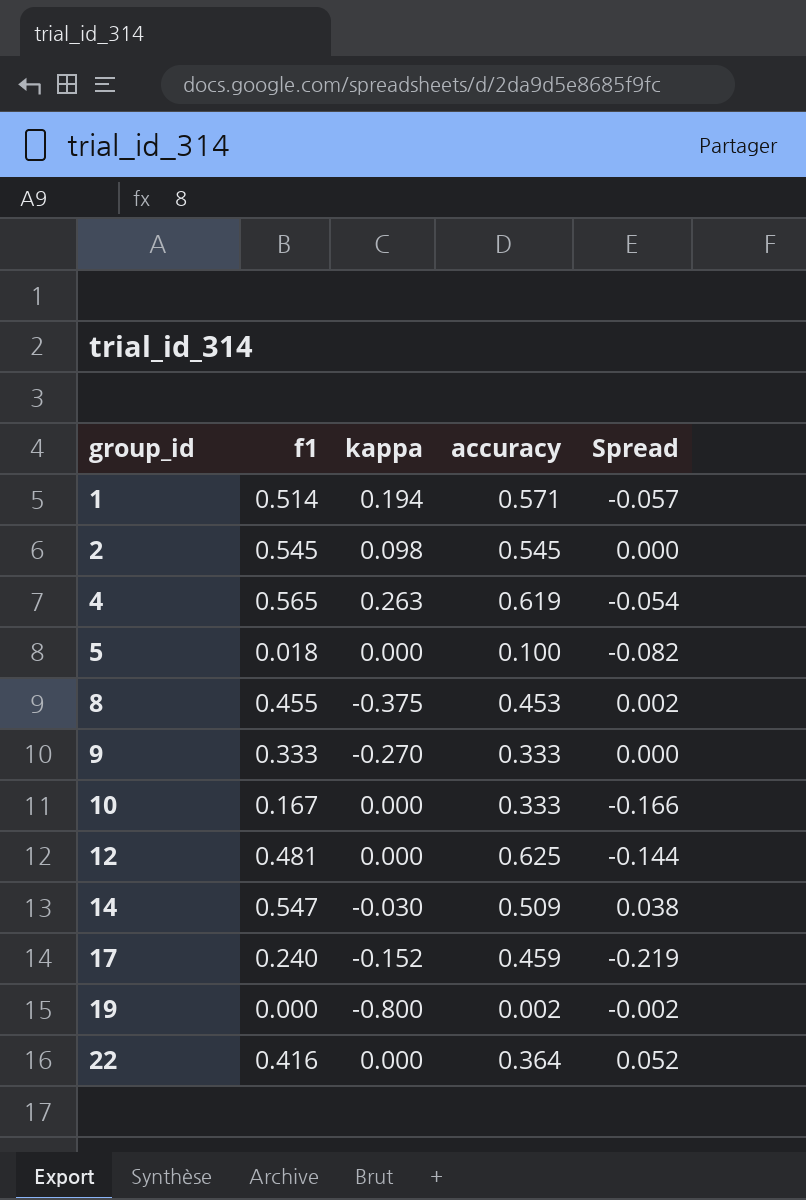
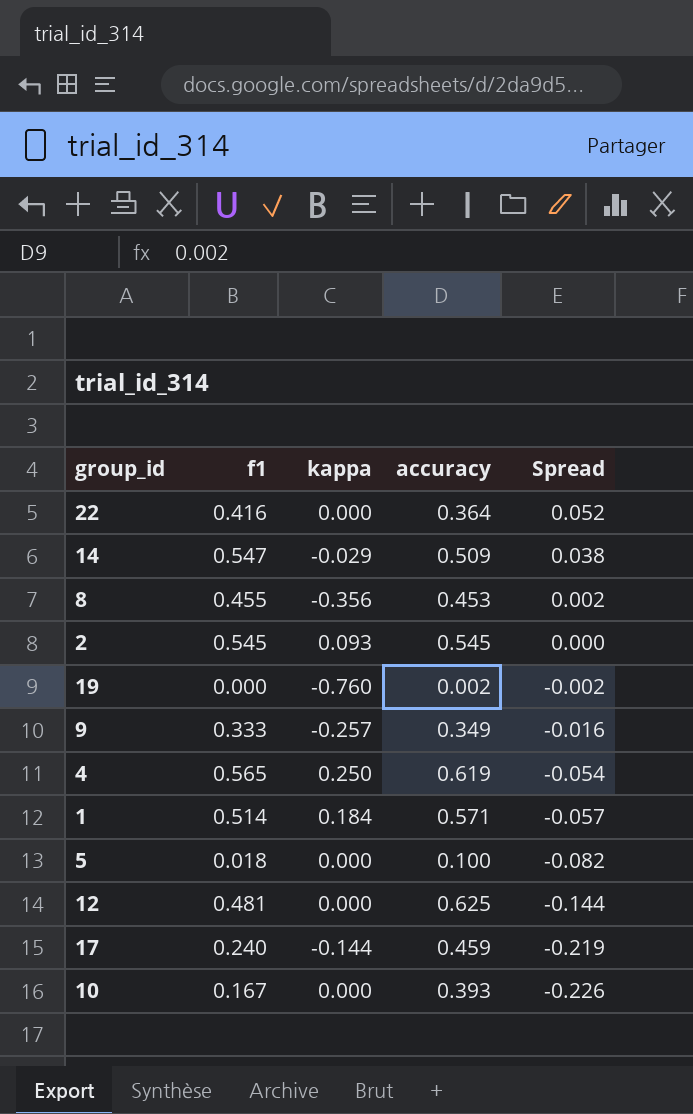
row order: group_id ascending -> Spread descending
14 | kappa: -0.030 -> -0.029
8 | kappa: -0.375 -> -0.356
2 | kappa: 0.098 -> 0.093
19 | kappa: -0.800 -> -0.760
9 | kappa: -0.270 -> -0.257
9 | accuracy: 0.333 -> 0.349
9 | Spread: 0.000 -> -0.016
4 | kappa: 0.263 -> 0.250
1 | kappa: 0.194 -> 0.184
17 | kappa: -0.152 -> -0.144
10 | accuracy: 0.333 -> 0.393
10 | Spread: -0.166 -> -0.226

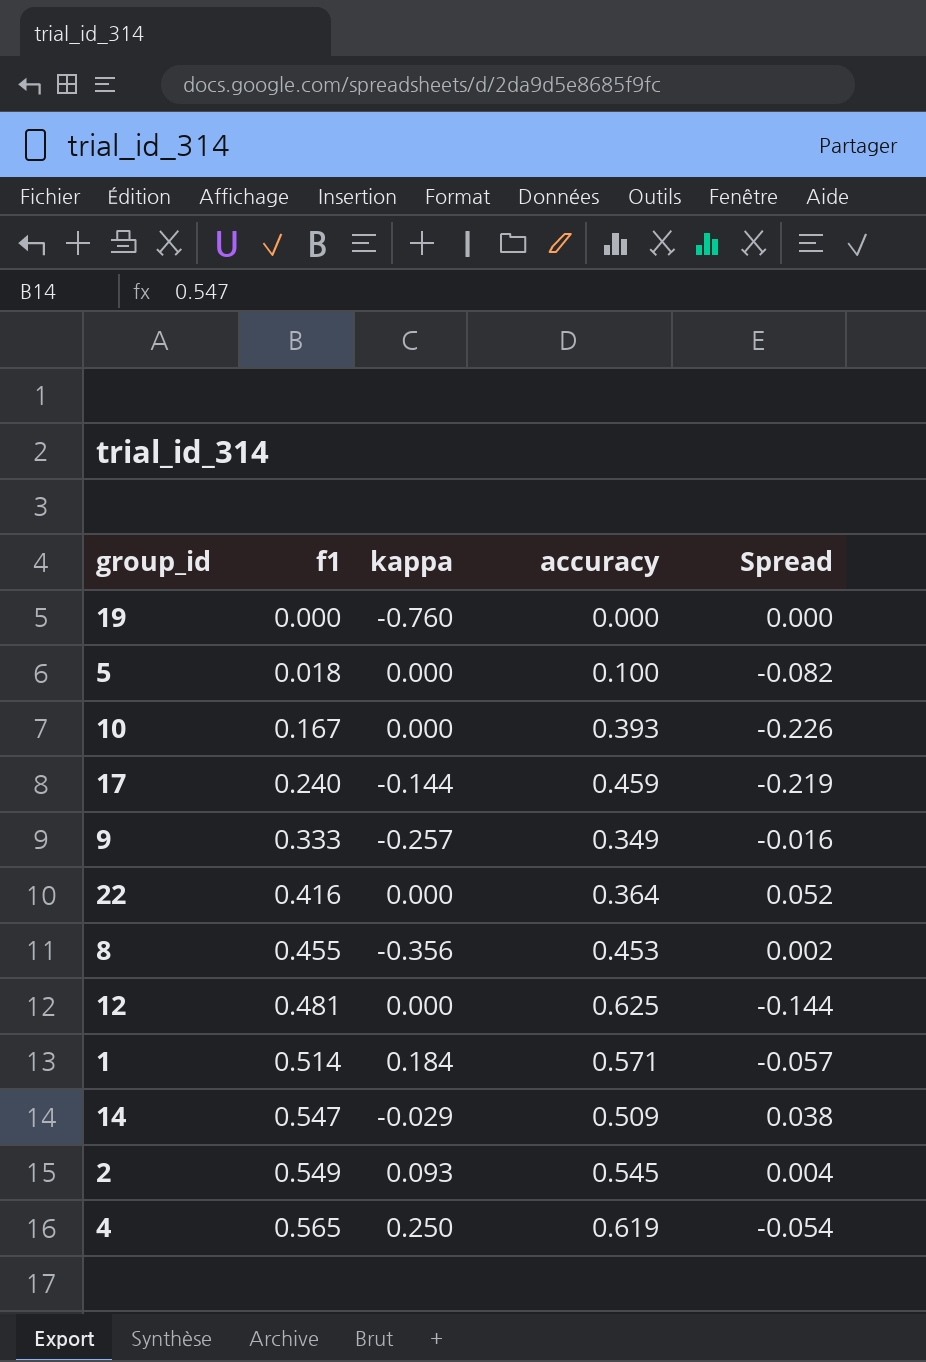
row order: Spread descending -> f1 ascending
19 | accuracy: 0.002 -> 0.000
19 | Spread: -0.002 -> 0.000
2 | f1: 0.545 -> 0.549
2 | Spread: 0.000 -> 0.004

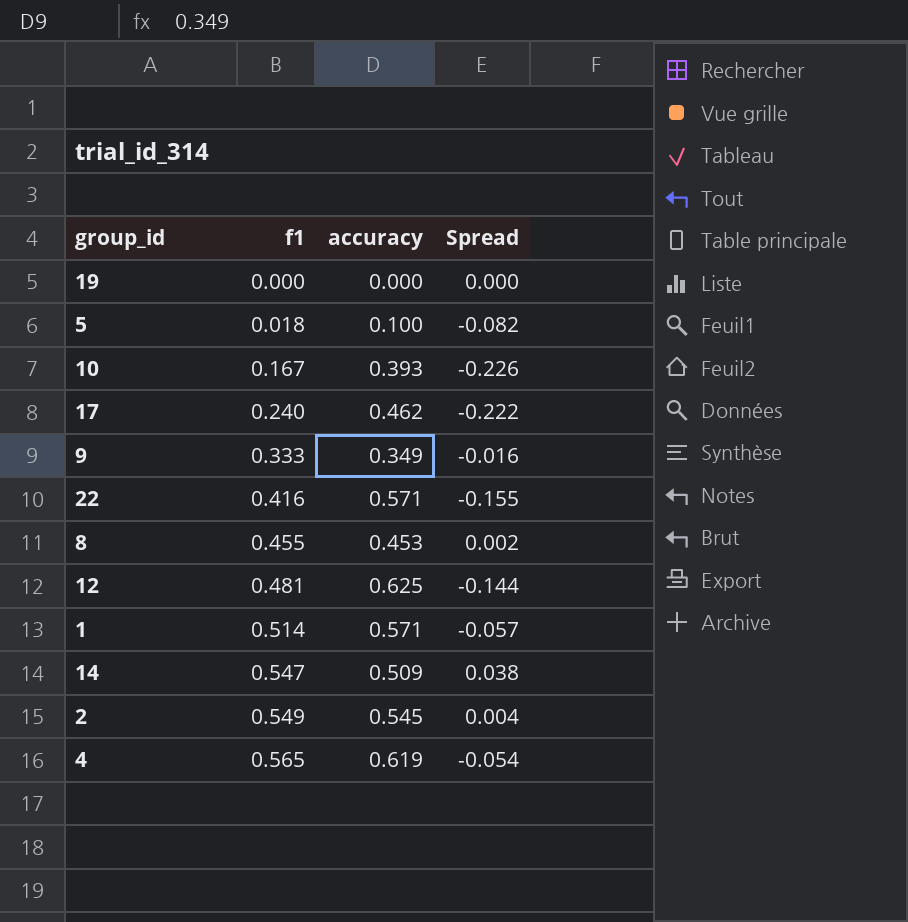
column kappa | position: 3 -> none
17 | accuracy: 0.459 -> 0.462
17 | Spread: -0.219 -> -0.222
22 | accuracy: 0.364 -> 0.571
22 | Spread: 0.052 -> -0.155

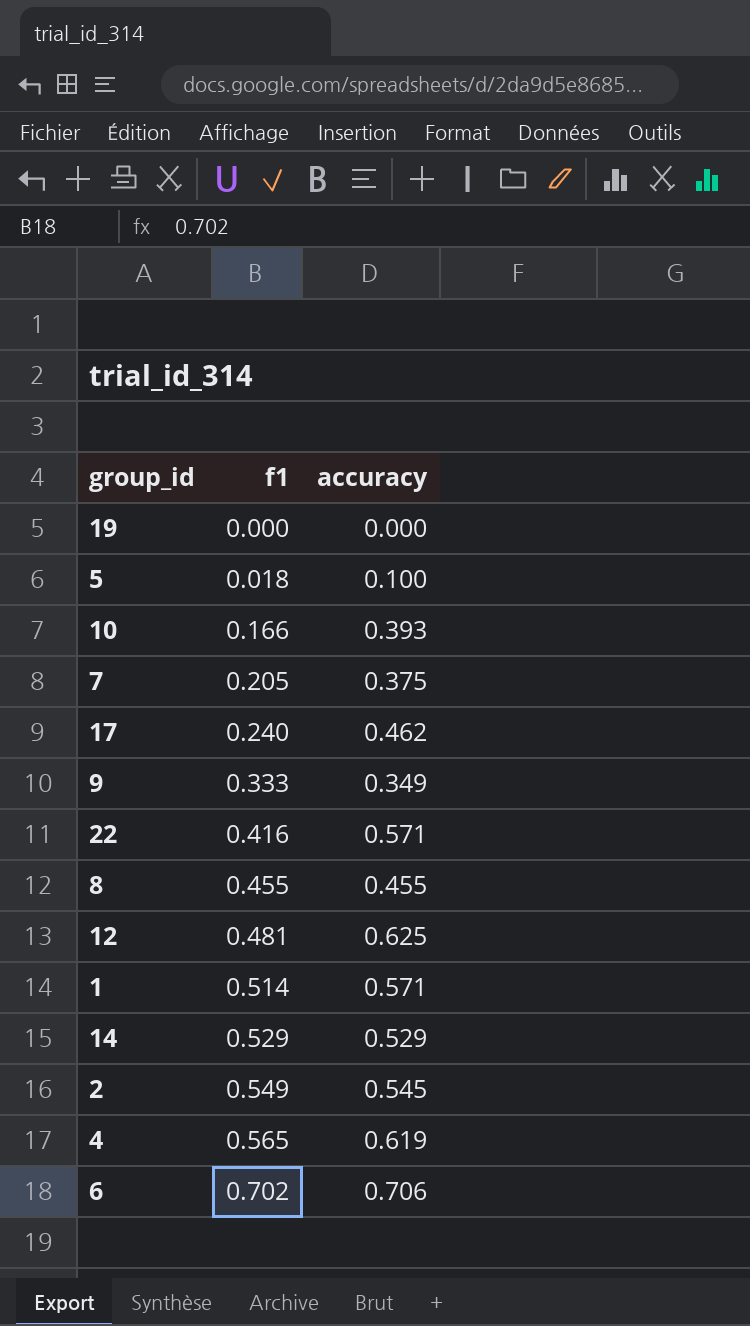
column Spread | formula: [f1] - [accuracy] -> none
10 | f1: 0.167 -> 0.166
row 7: none -> 0.205 | 0.375
8 | accuracy: 0.453 -> 0.455
14 | f1: 0.547 -> 0.529
14 | accuracy: 0.509 -> 0.529
row 6: none -> 0.702 | 0.706

